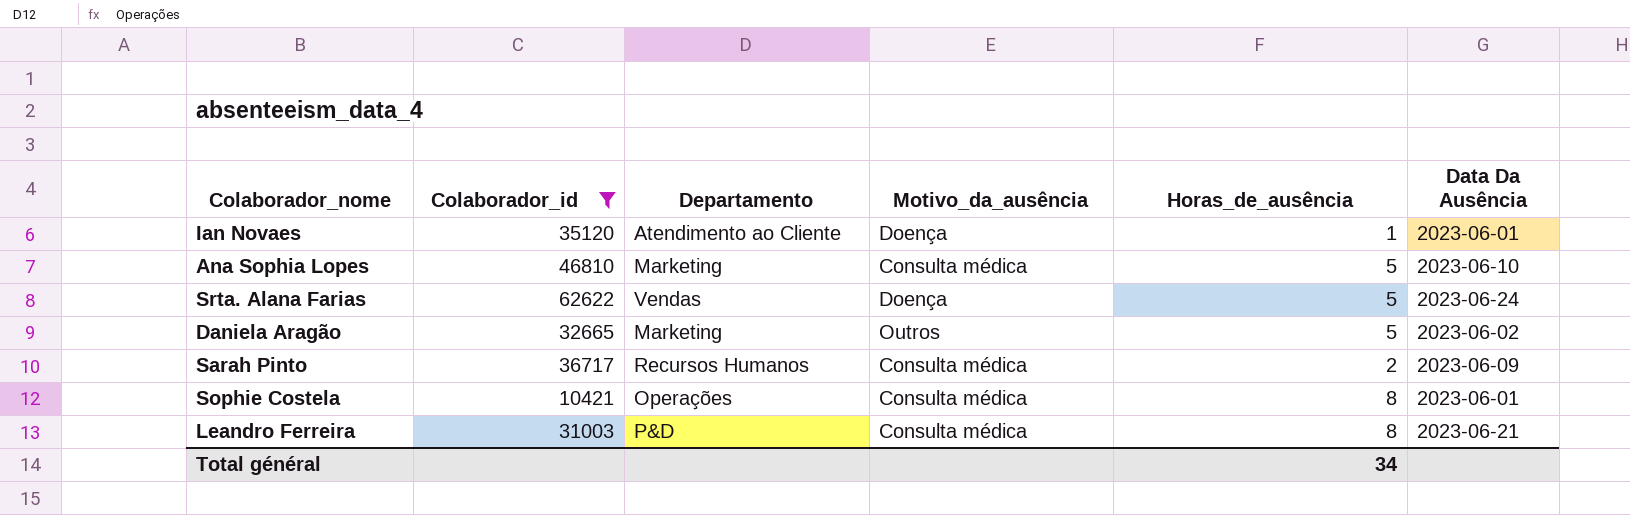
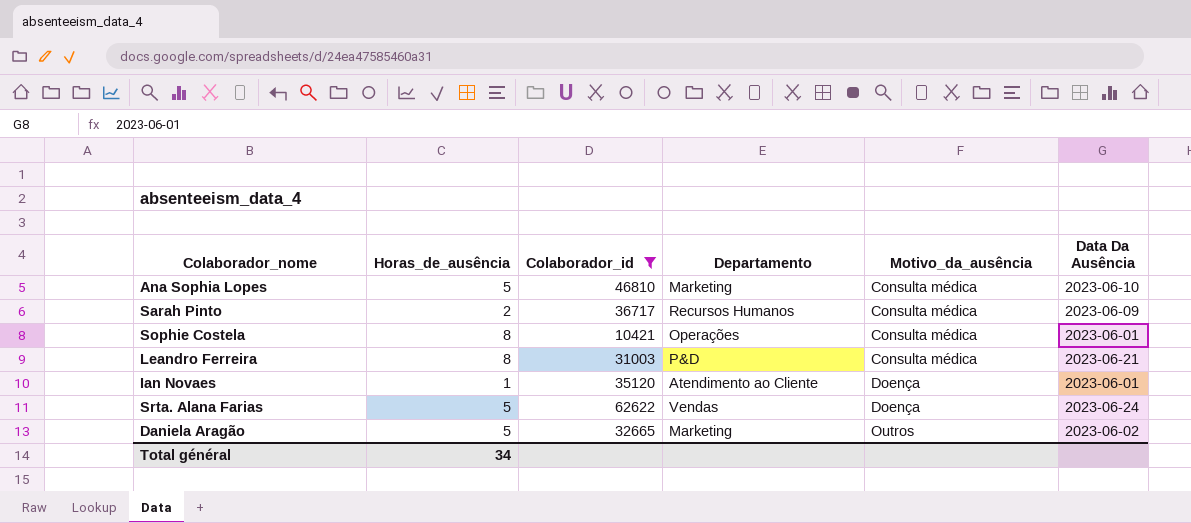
row order: none -> Motivo_da_ausência ascending
column Horas_de_ausência | position: 5 -> 2

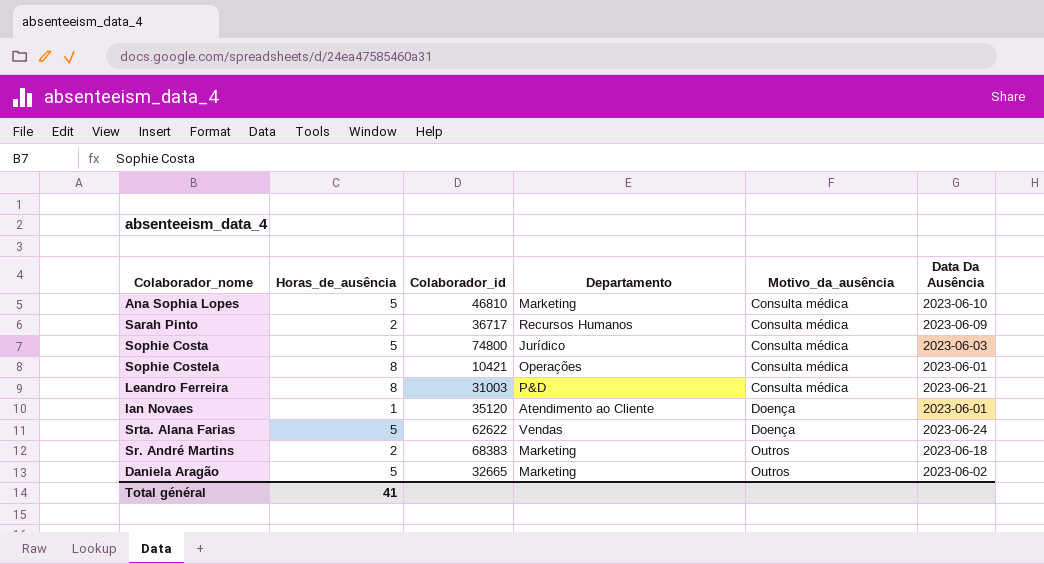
filter: Colaborador_id <= 62622 -> none
Total général | Horas_de_ausência: 34 -> 41

